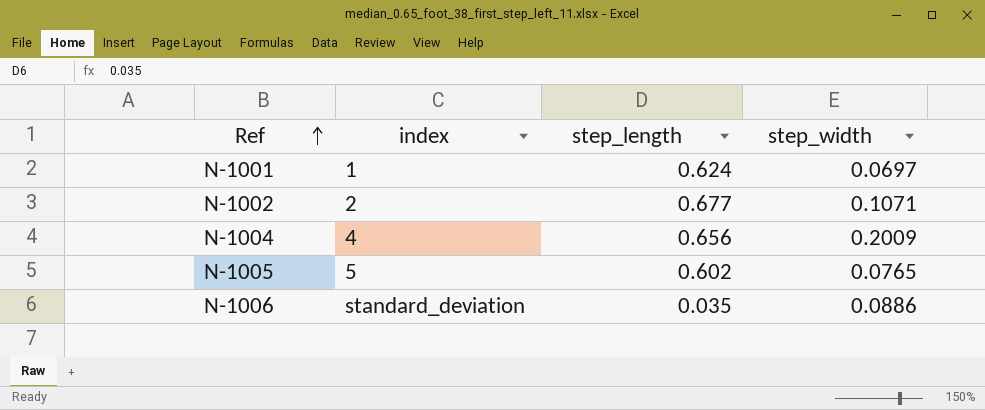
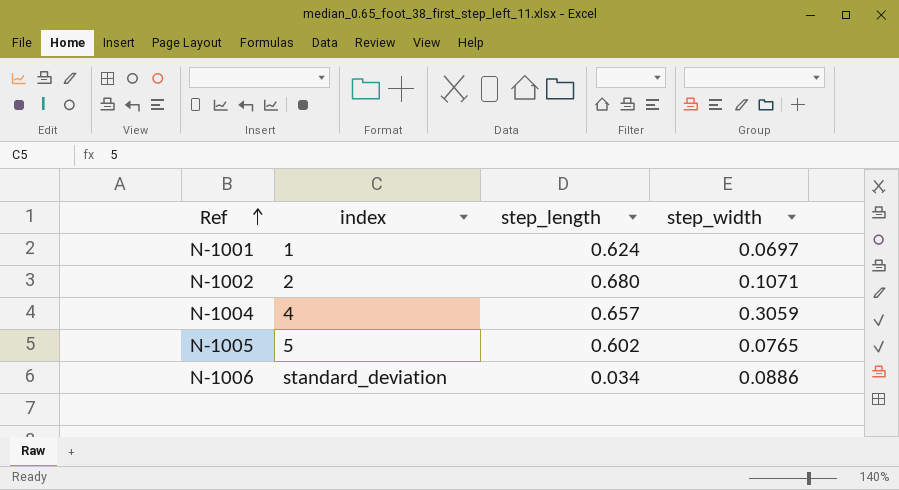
N-1002 | step_length: 0.677 -> 0.680
N-1004 | step_length: 0.656 -> 0.657
N-1004 | step_width: 0.2009 -> 0.3059
N-1006 | step_length: 0.035 -> 0.034

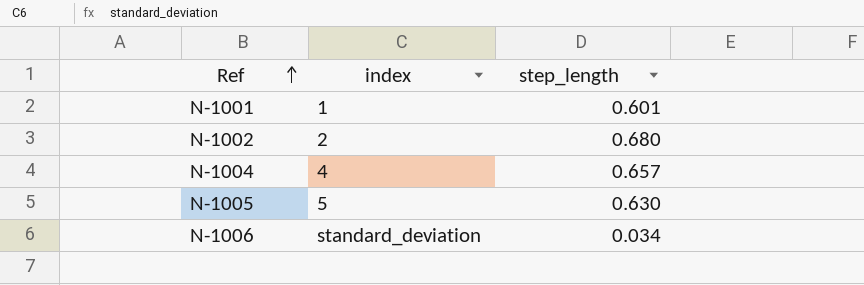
column step_width | position: 4 -> none
N-1001 | step_length: 0.624 -> 0.601
N-1005 | step_length: 0.602 -> 0.630

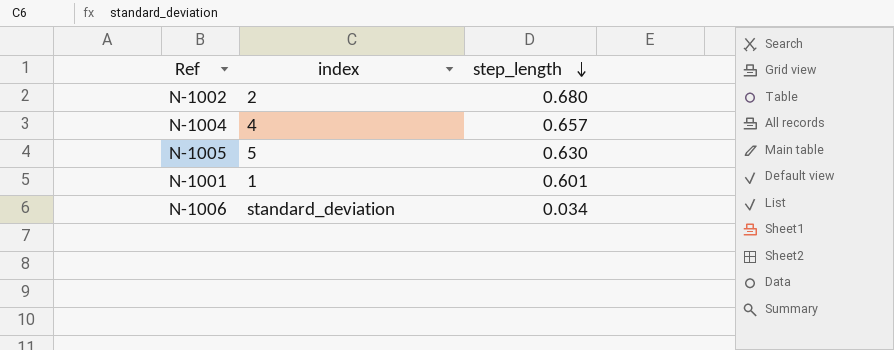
row order: Ref ascending -> step_length descending

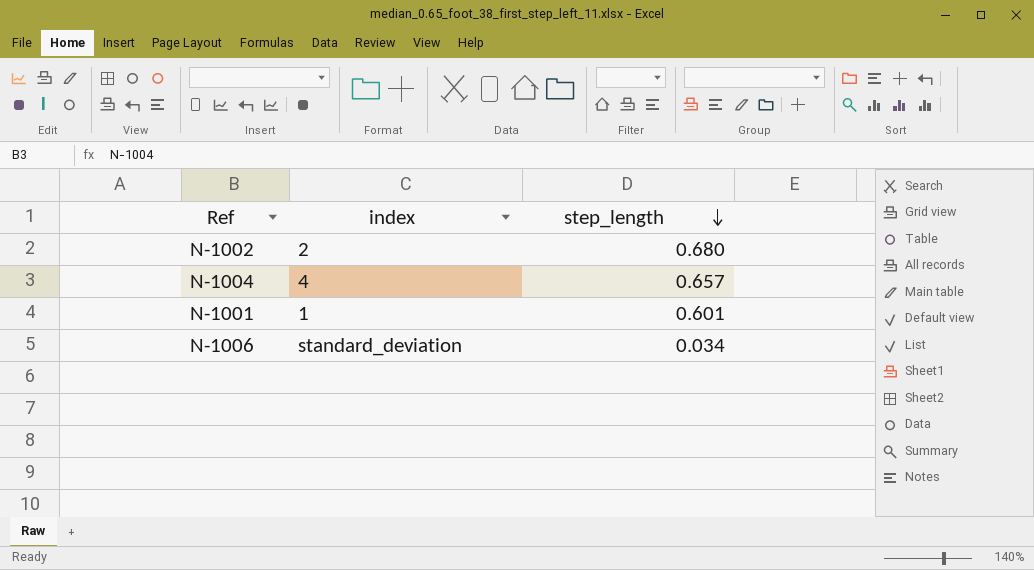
row N-1005: 5 | 0.630 -> none

